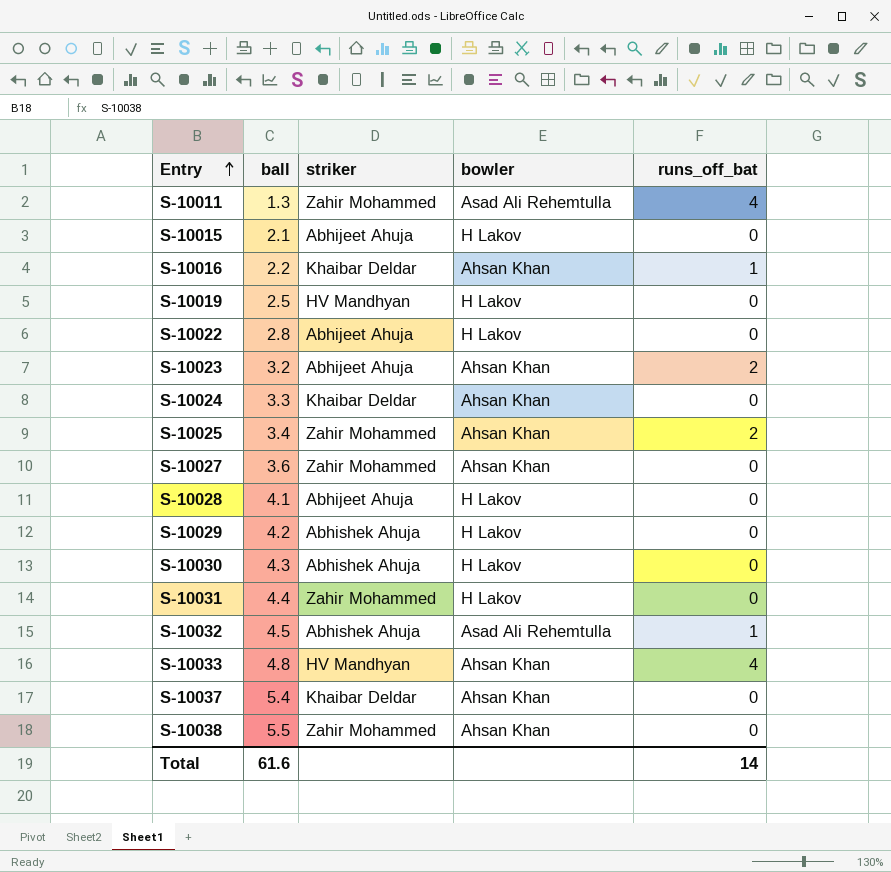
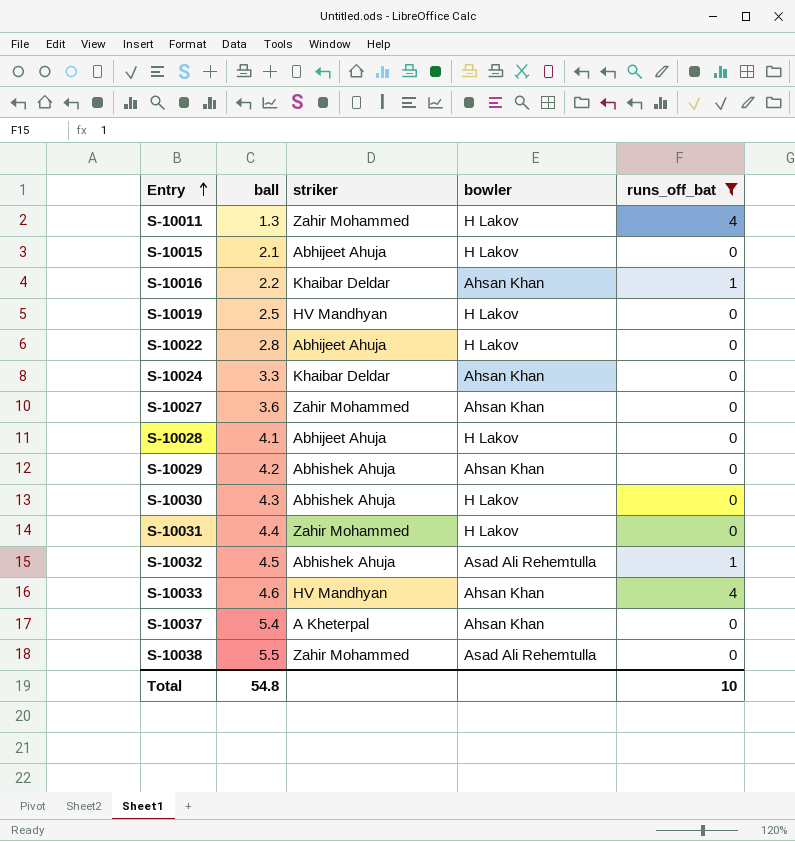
filter: none -> runs_off_bat != 2
S-10011 | bowler: Asad Ali Rehemtulla -> H Lakov
S-10029 | bowler: H Lakov -> Ahsan Khan
S-10033 | ball: 4.8 -> 4.6
S-10037 | striker: Khaibar Deldar -> A Kheterpal
S-10038 | bowler: Ahsan Khan -> Asad Ali Rehemtulla
Total | ball: 61.6 -> 54.8
Total | runs_off_bat: 14 -> 10

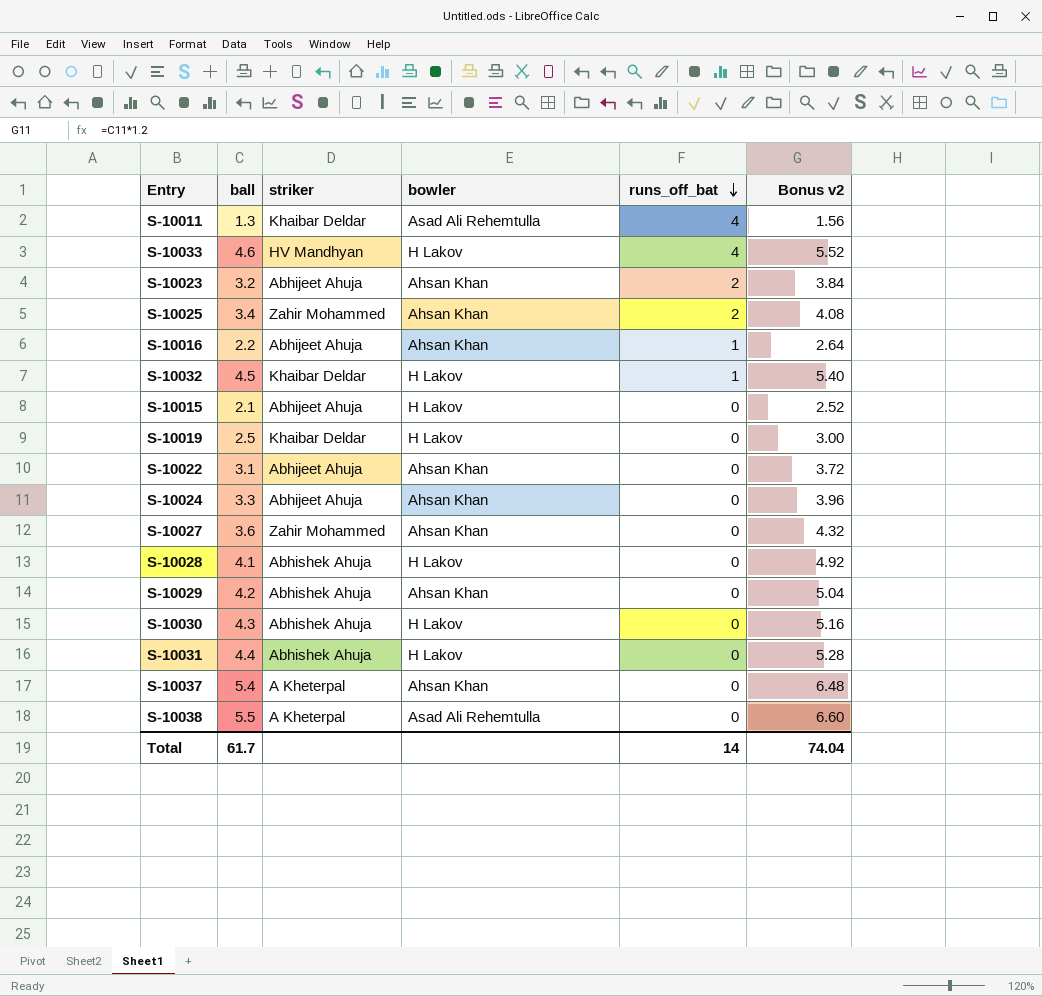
filter: runs_off_bat != 2 -> none
row order: Entry ascending -> runs_off_bat descending
column Bonus v2 | formula: none -> [ball] * 1.2
S-10011 | striker: Zahir Mohammed -> Khaibar Deldar
S-10011 | bowler: H Lakov -> Asad Ali Rehemtulla
S-10033 | bowler: Ahsan Khan -> H Lakov
S-10016 | striker: Khaibar Deldar -> Abhijeet Ahuja
S-10032 | striker: Abhishek Ahuja -> Khaibar Deldar
S-10032 | bowler: Asad Ali Rehemtulla -> H Lakov
S-10019 | striker: HV Mandhyan -> Khaibar Deldar
S-10022 | ball: 2.8 -> 3.1
S-10022 | bowler: H Lakov -> Ahsan Khan
S-10024 | striker: Khaibar Deldar -> Abhijeet Ahuja
S-10028 | striker: Abhijeet Ahuja -> Abhishek Ahuja
S-10031 | striker: Zahir Mohammed -> Abhishek Ahuja
S-10038 | striker: Zahir Mohammed -> A Kheterpal
Total | ball: 54.8 -> 61.7
Total | runs_off_bat: 10 -> 14

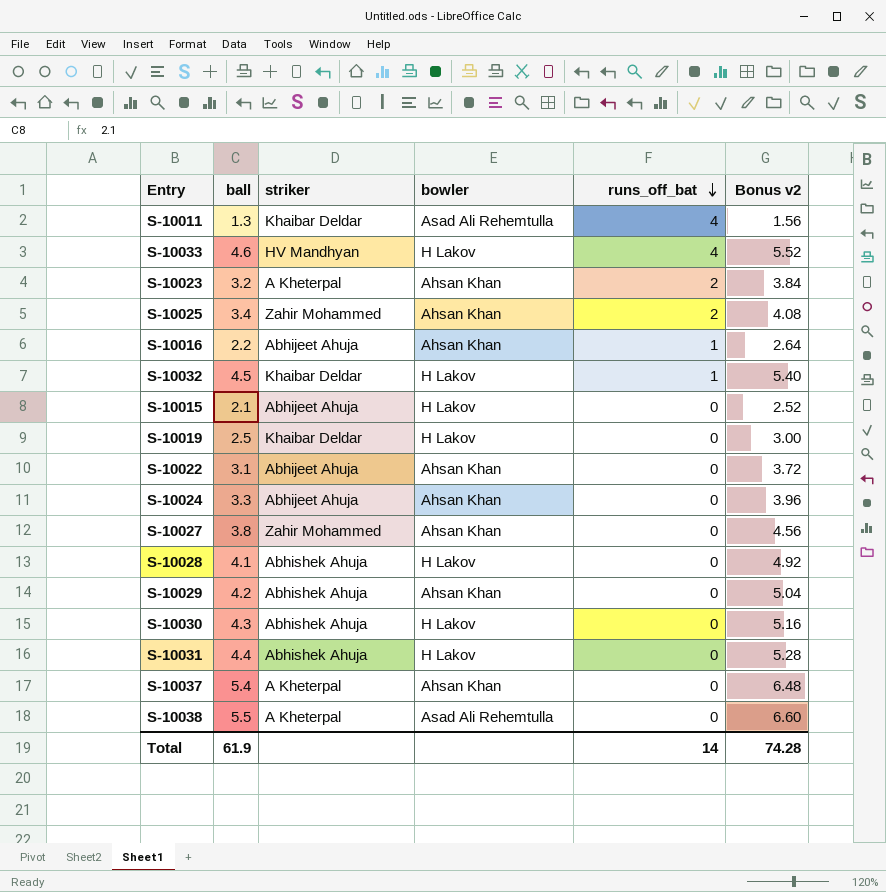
S-10023 | striker: Abhijeet Ahuja -> A Kheterpal
S-10027 | ball: 3.6 -> 3.8
S-10027 | Bonus v2: 4.32 -> 4.56
Total | ball: 61.7 -> 61.9
Total | Bonus v2: 74.04 -> 74.28

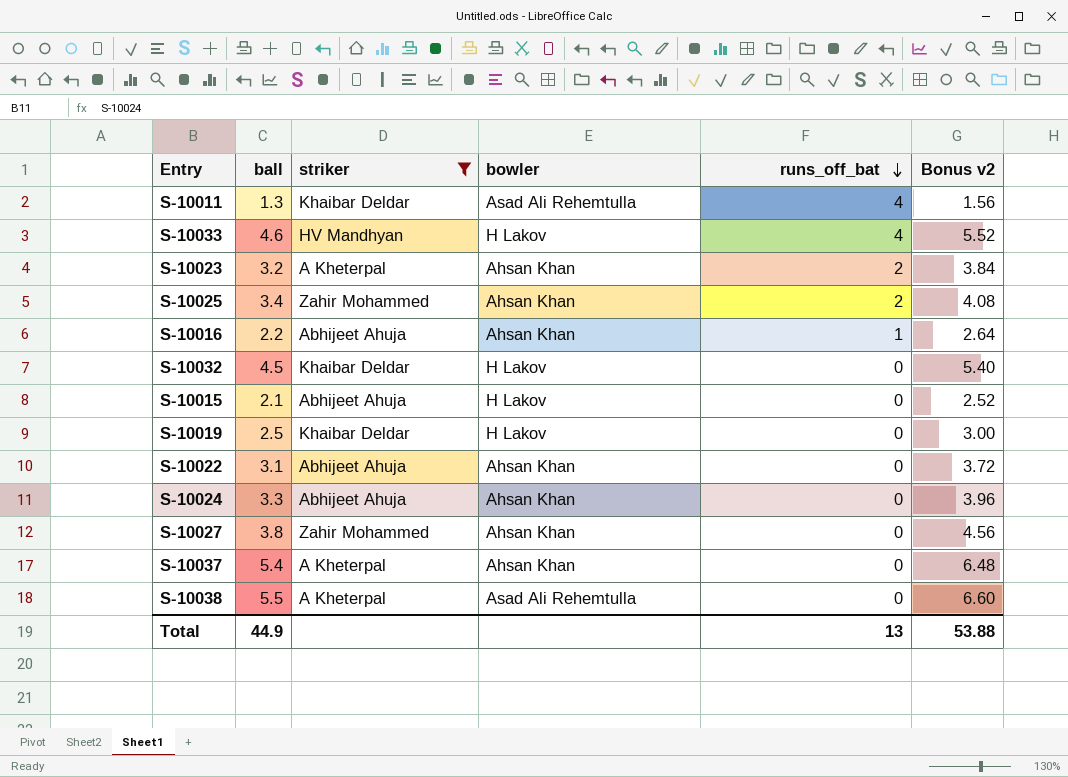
filter: none -> striker != Abhishek Ahuja
S-10032 | runs_off_bat: 1 -> 0
Total | ball: 61.9 -> 44.9
Total | runs_off_bat: 14 -> 13
Total | Bonus v2: 74.28 -> 53.88

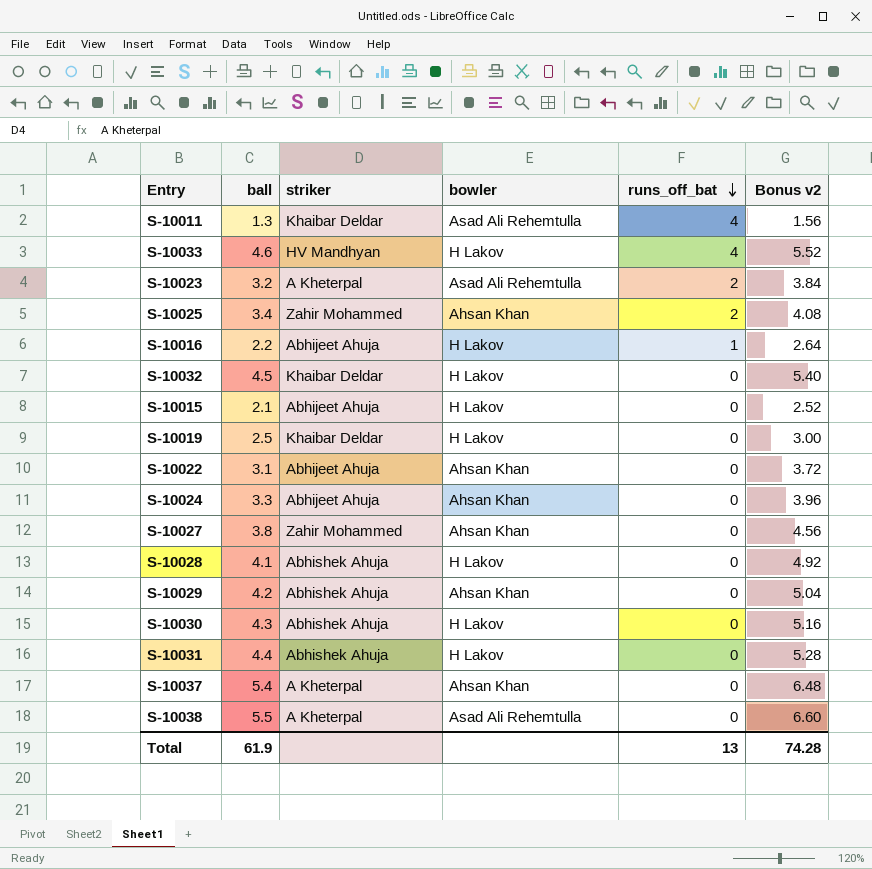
filter: striker != Abhishek Ahuja -> none
S-10023 | bowler: Ahsan Khan -> Asad Ali Rehemtulla
S-10016 | bowler: Ahsan Khan -> H Lakov
Total | ball: 44.9 -> 61.9
Total | Bonus v2: 53.88 -> 74.28

